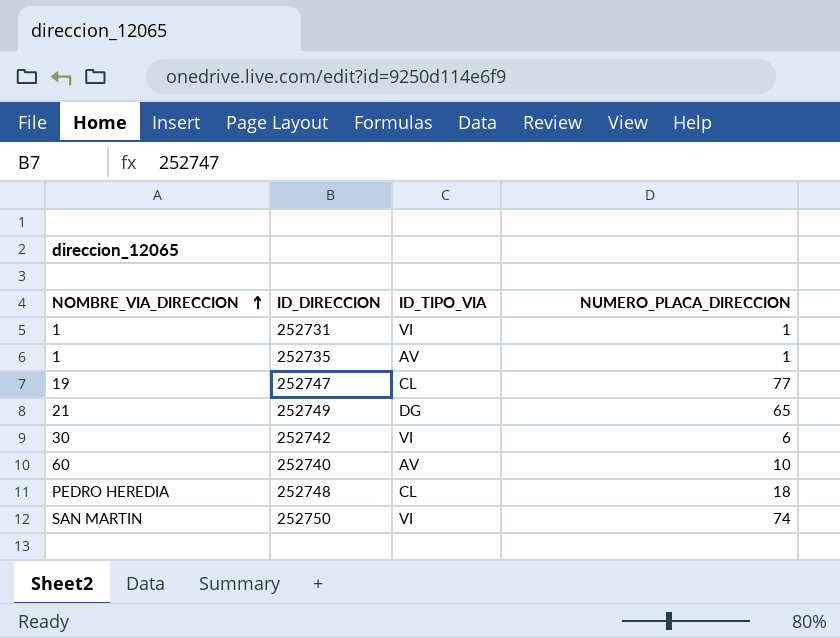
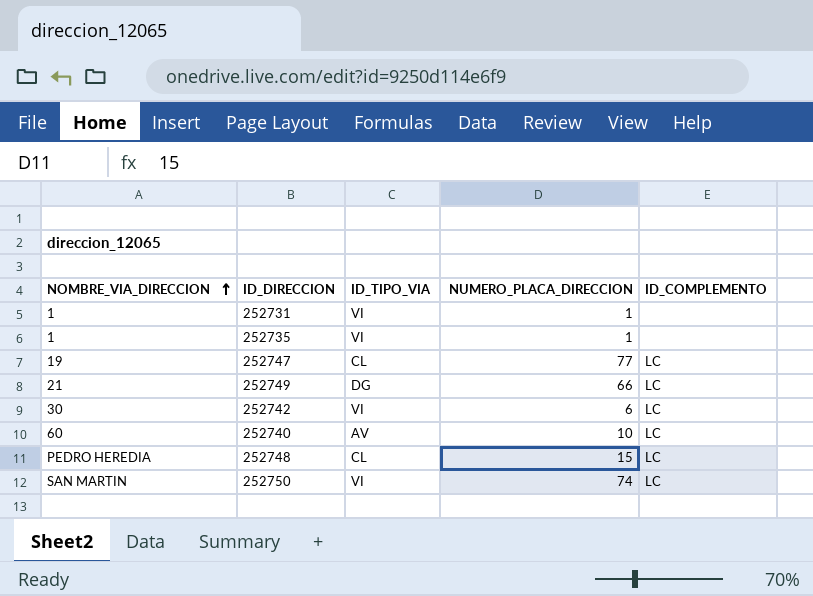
column ID_COMPLEMENTO | position: none -> 5
252735 | ID_TIPO_VIA: AV -> VI
252749 | NUMERO_PLACA_DIRECCION: 65 -> 66
252748 | NUMERO_PLACA_DIRECCION: 18 -> 15

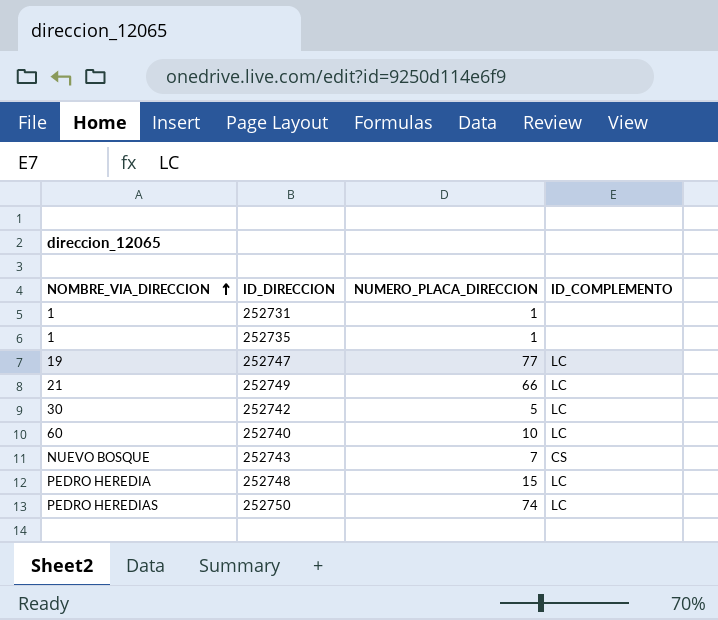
column ID_TIPO_VIA | position: 3 -> none
252742 | NUMERO_PLACA_DIRECCION: 6 -> 5
row 252743: none -> NUEVO BOSQUE | 7 | CS
252750 | NOMBRE_VIA_DIRECCION: SAN MARTIN -> PEDRO HEREDIAS

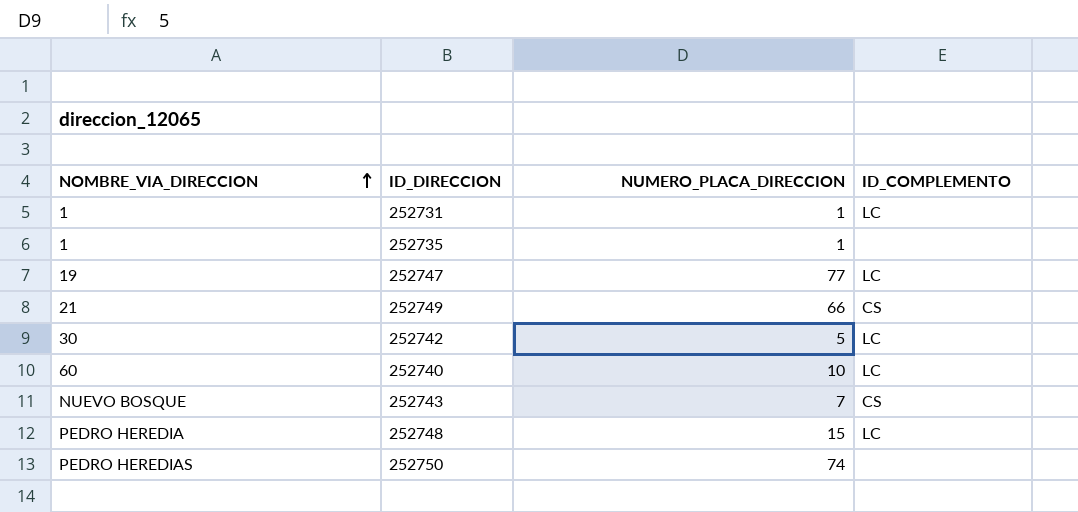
252731 | ID_COMPLEMENTO: none -> LC
252749 | ID_COMPLEMENTO: LC -> CS
252750 | ID_COMPLEMENTO: LC -> none

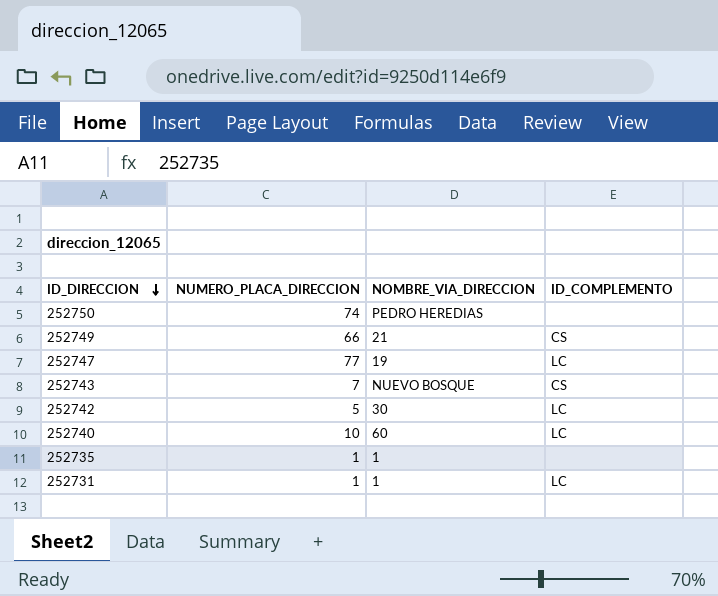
row order: NOMBRE_VIA_DIRECCION ascending -> ID_DIRECCION descending
column NOMBRE_VIA_DIRECCION | position: 1 -> 3
row 252748: PEDRO HEREDIA | 15 | LC -> none

